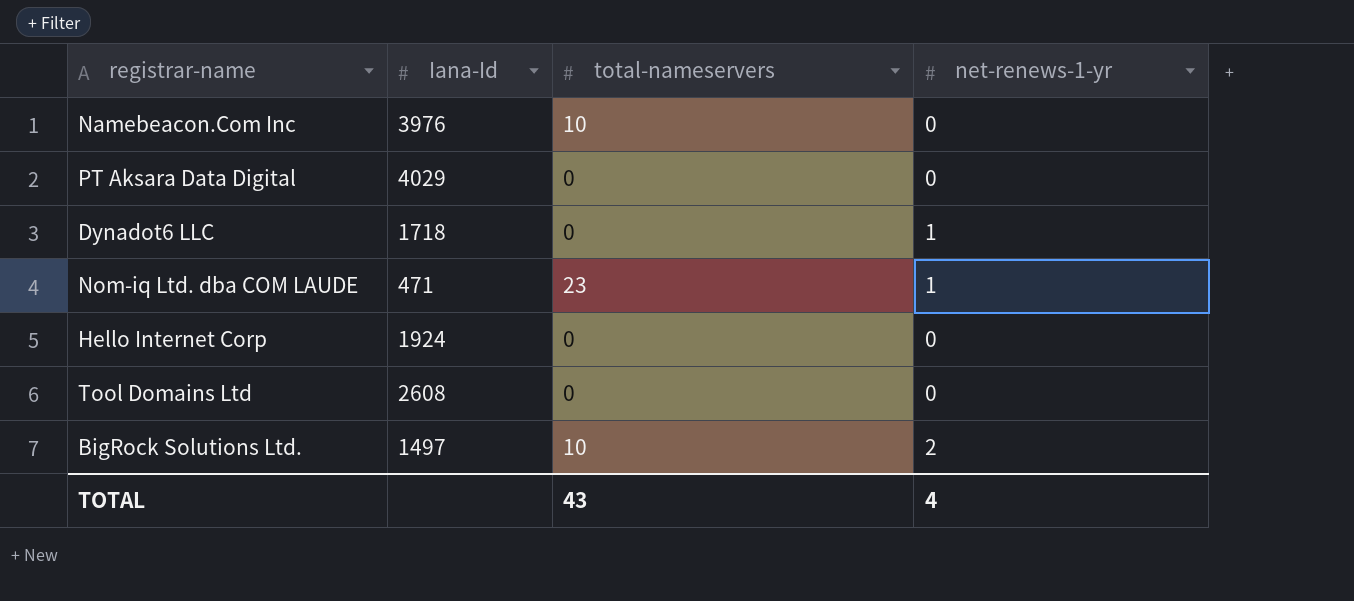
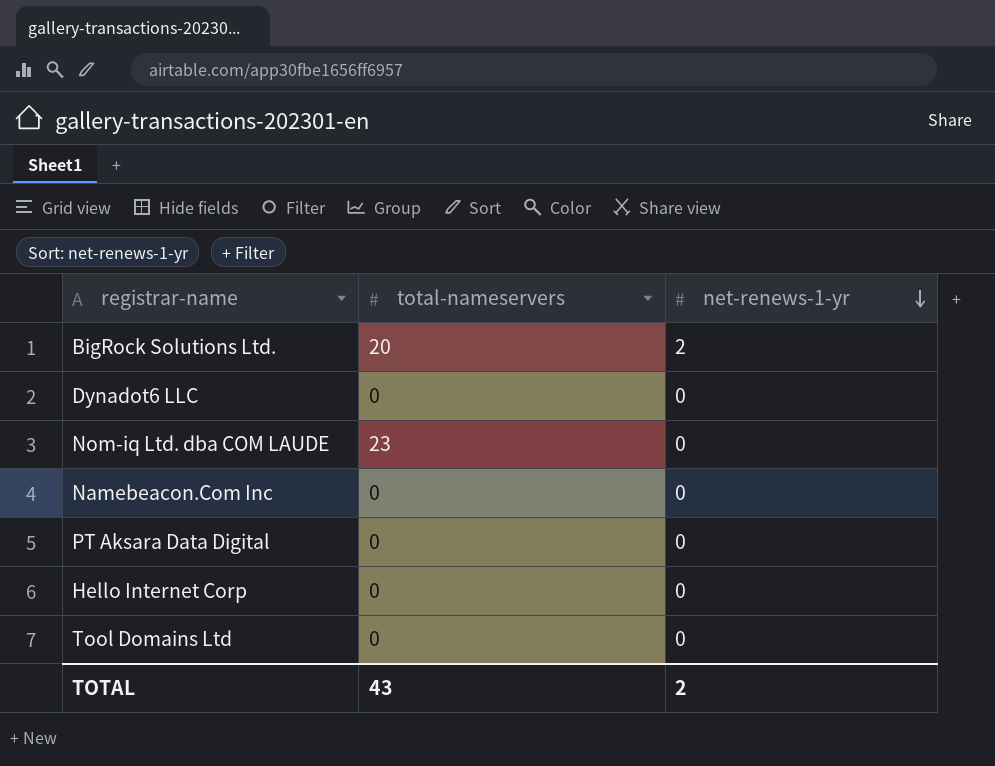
row order: none -> net-renews-1-yr descending
column Iana-Id | position: 2 -> none
BigRock Solutions Ltd. | total-nameservers: 10 -> 20
Dynadot6 LLC | net-renews-1-yr: 1 -> 0
Nom-iq Ltd. dba COM LAUDE | net-renews-1-yr: 1 -> 0
Namebeacon.Com Inc | total-nameservers: 10 -> 0
TOTAL | net-renews-1-yr: 4 -> 2

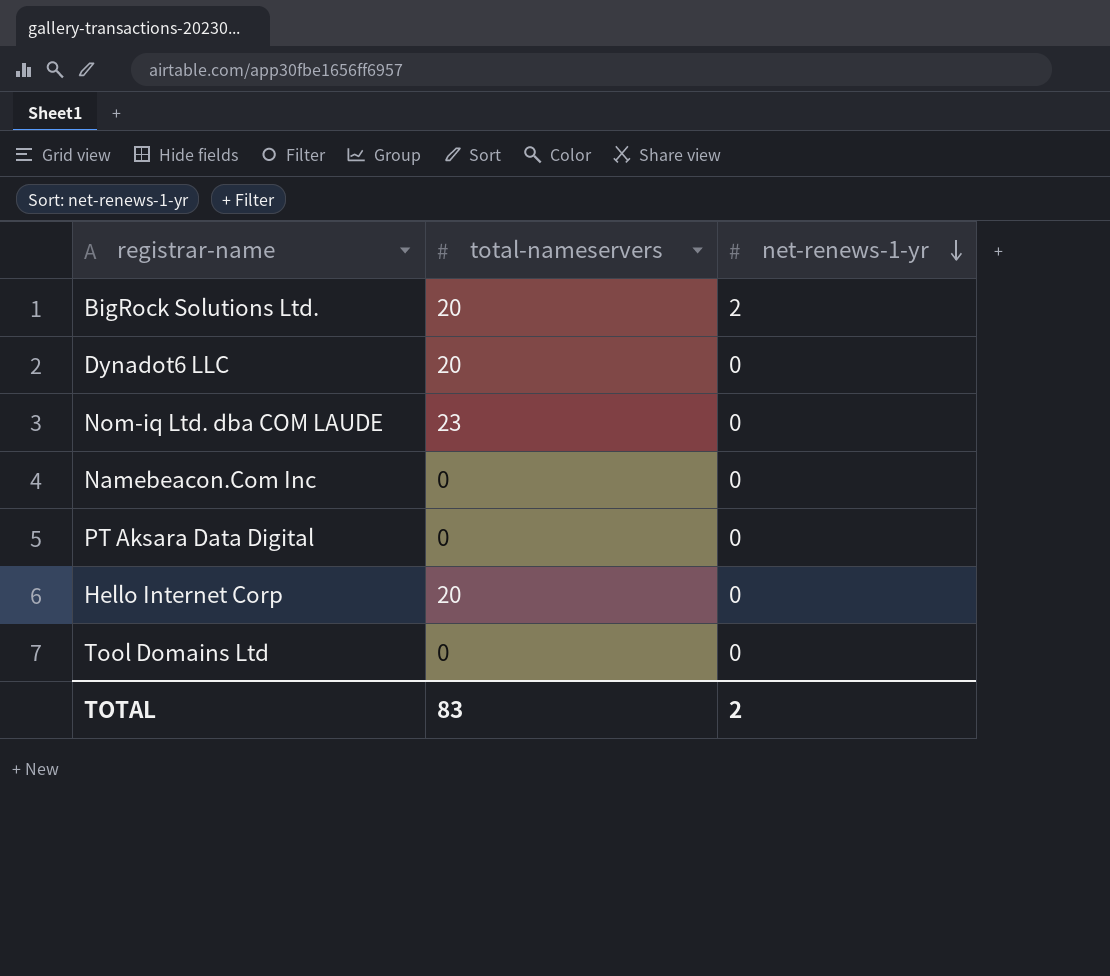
Dynadot6 LLC | total-nameservers: 0 -> 20
Hello Internet Corp | total-nameservers: 0 -> 20
TOTAL | total-nameservers: 43 -> 83

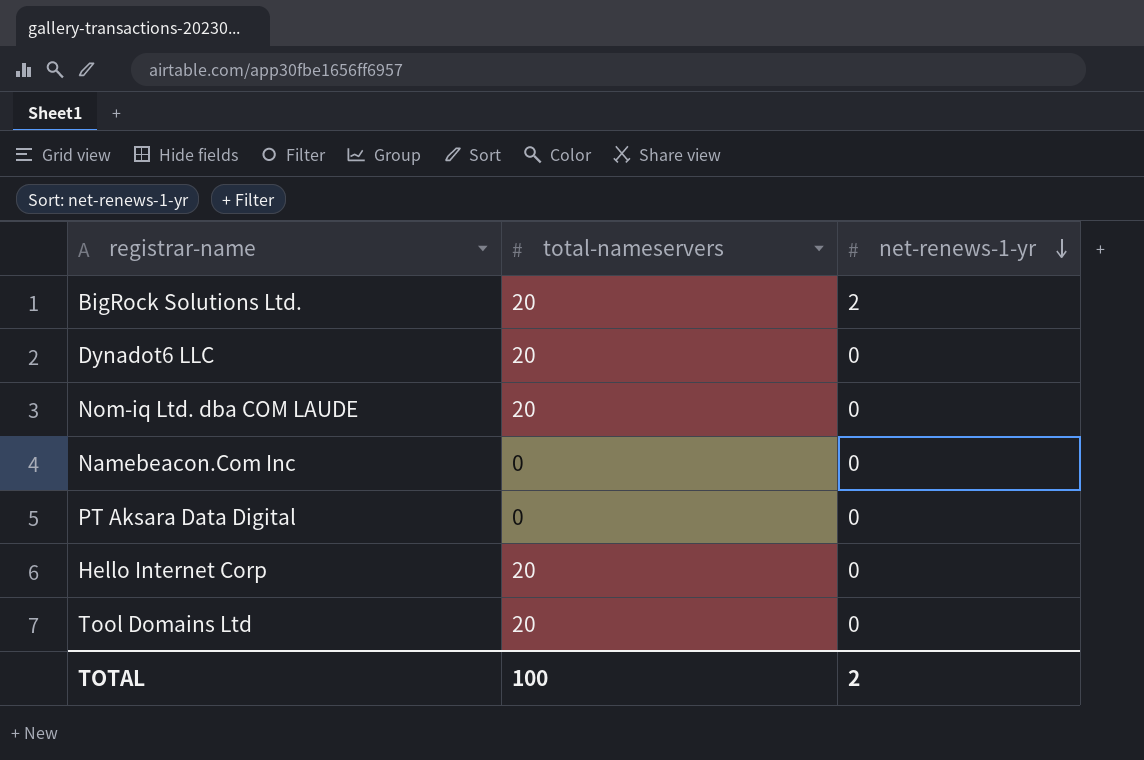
Nom-iq Ltd. dba COM LAUDE | total-nameservers: 23 -> 20
Tool Domains Ltd | total-nameservers: 0 -> 20
TOTAL | total-nameservers: 83 -> 100

